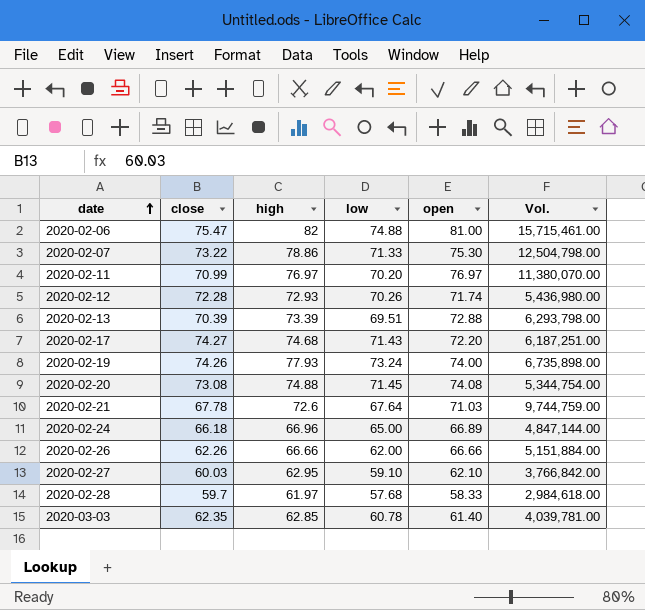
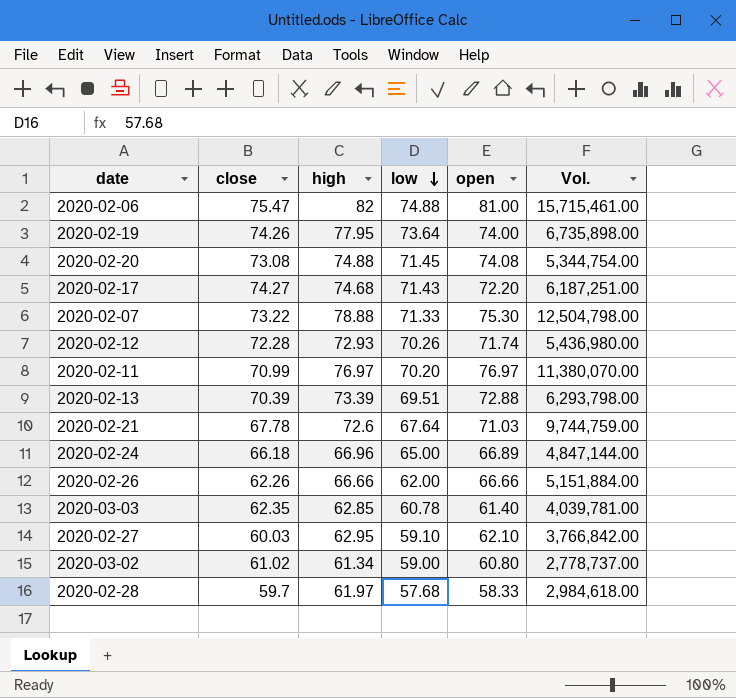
row order: date ascending -> low descending
2020-02-19 | high: 77.93 -> 77.95
2020-02-19 | low: 73.24 -> 73.64
2020-02-07 | high: 78.86 -> 78.88
row 2020-03-02: none -> 61.02 | 61.34 | 59.00 | 60.80 | 2,778,737.00

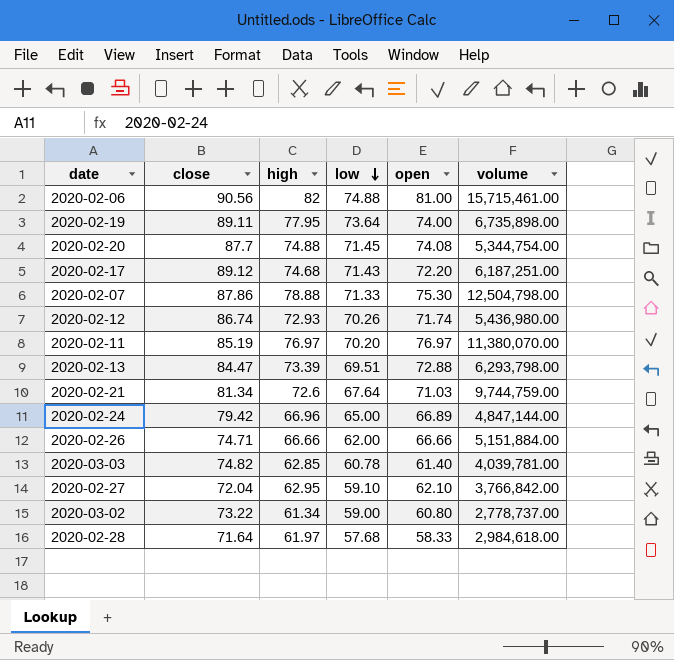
column name: Vol. -> volume
2020-02-06 | close: 75.47 -> 90.56
2020-02-19 | close: 74.26 -> 89.11
2020-02-20 | close: 73.08 -> 87.7
2020-02-17 | close: 74.27 -> 89.12
2020-02-07 | close: 73.22 -> 87.86
2020-02-12 | close: 72.28 -> 86.74
2020-02-11 | close: 70.99 -> 85.19
2020-02-13 | close: 70.39 -> 84.47
2020-02-21 | close: 67.78 -> 81.34
2020-02-24 | close: 66.18 -> 79.42
2020-02-26 | close: 62.26 -> 74.71
2020-03-03 | close: 62.35 -> 74.82
2020-02-27 | close: 60.03 -> 72.04
2020-03-02 | close: 61.02 -> 73.22
2020-02-28 | close: 59.7 -> 71.64

